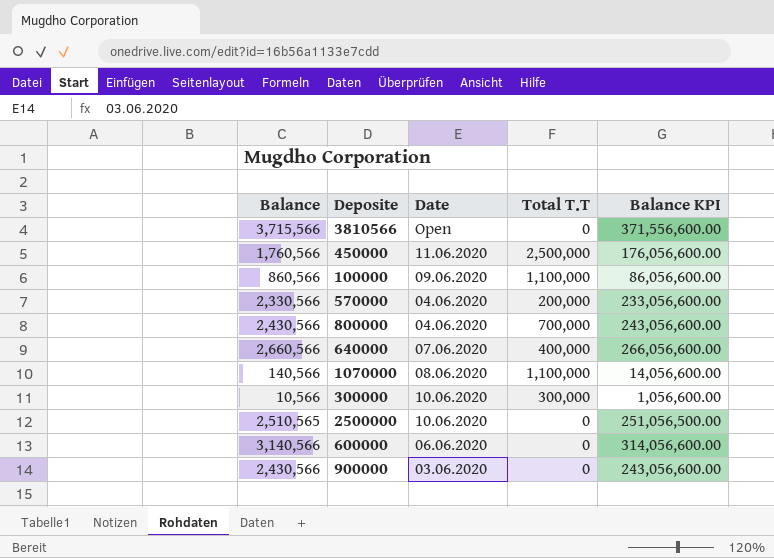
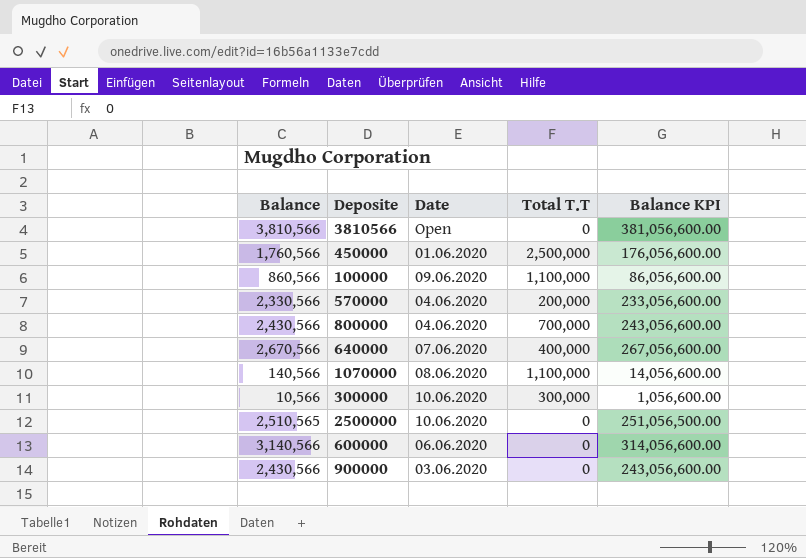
3810566 | Balance: 3,715,566 -> 3,810,566
3810566 | Balance KPI: 371,556,600.00 -> 381,056,600.00
450000 | Date: 11.06.2020 -> 01.06.2020
640000 | Balance: 2,660,566 -> 2,670,566
640000 | Balance KPI: 266,056,600.00 -> 267,056,600.00

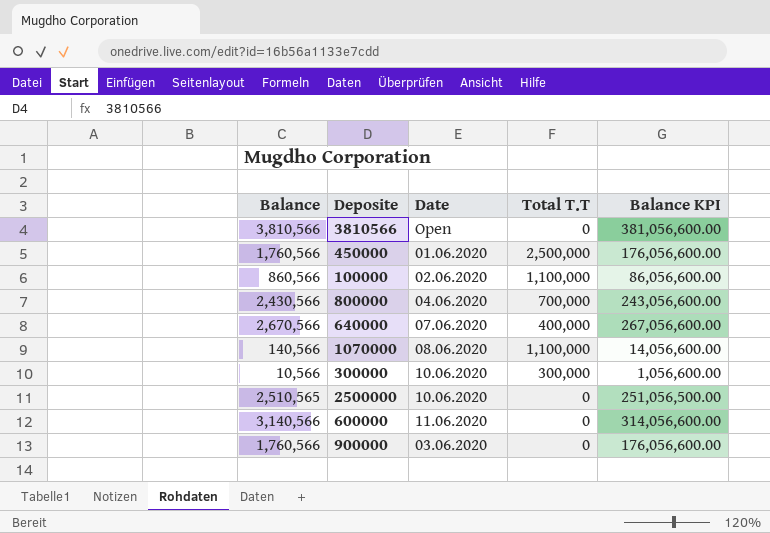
row 570000: 2,330,566 | 04.06.2020 | 200,000 | 233,056,600.00 -> none
100000 | Date: 09.06.2020 -> 02.06.2020
600000 | Date: 06.06.2020 -> 11.06.2020
900000 | Balance: 2,430,566 -> 1,760,566
900000 | Balance KPI: 243,056,600.00 -> 176,056,600.00

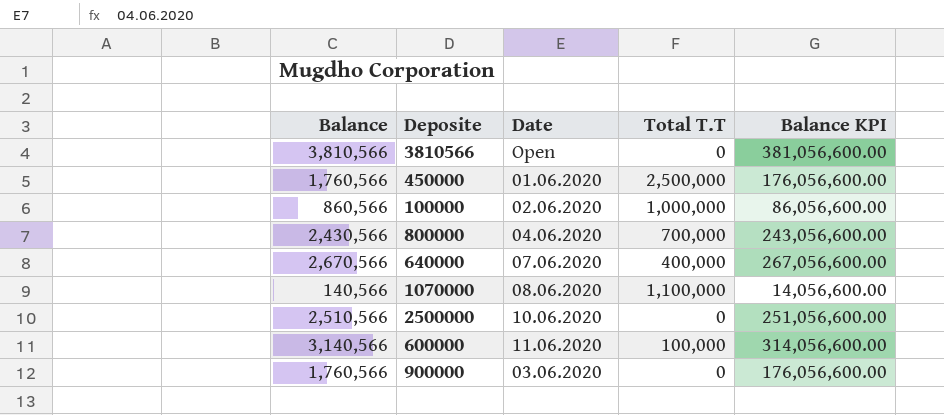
row 300000: 10,566 | 10.06.2020 | 300,000 | 1,056,600.00 -> none
100000 | Total T.T: 1,100,000 -> 1,000,000
2500000 | Balance: 2,510,565 -> 2,510,566
2500000 | Balance KPI: 251,056,500.00 -> 251,056,600.00
600000 | Total T.T: 0 -> 100,000

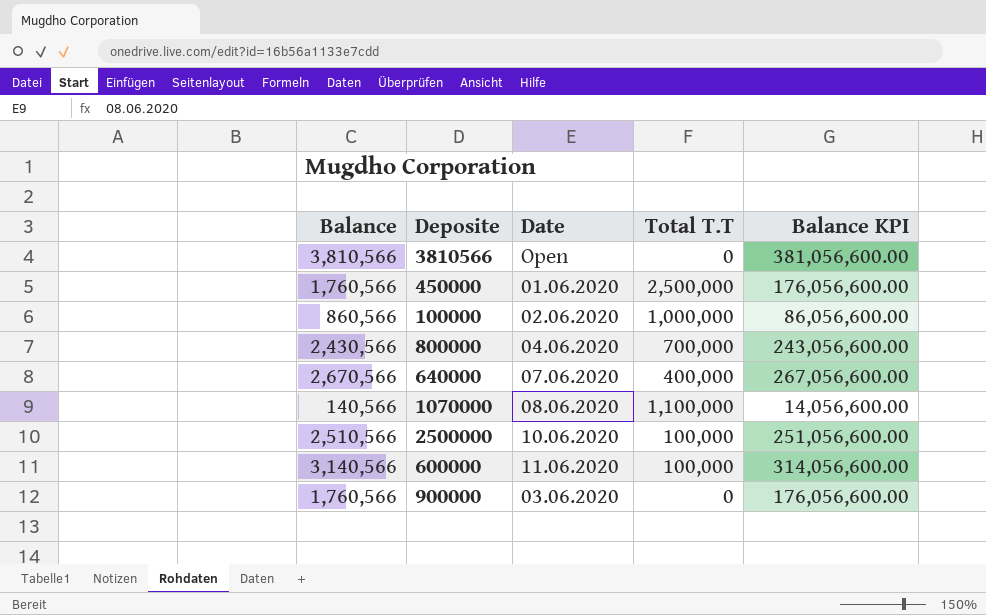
2500000 | Total T.T: 0 -> 100,000

